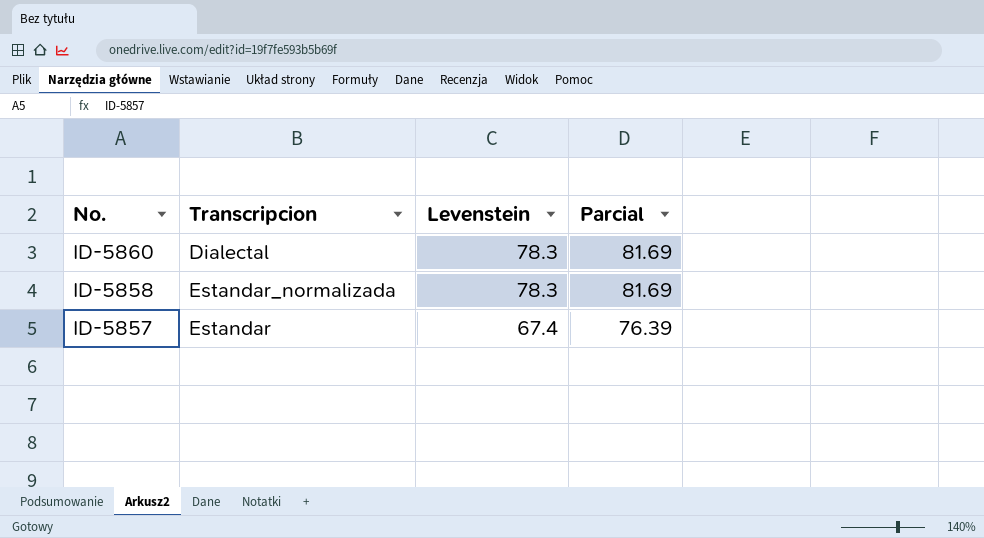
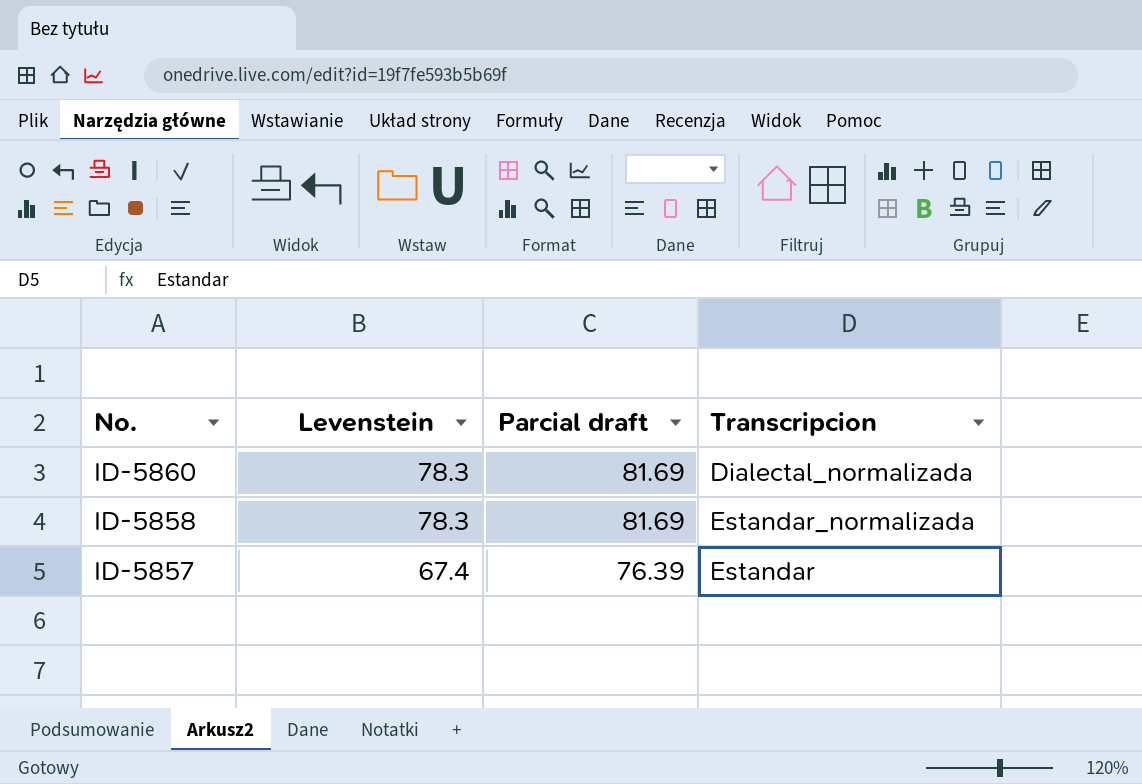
column name: Parcial -> Parcial draft
column Transcripcion | position: 2 -> 4
ID-5860 | Transcripcion: Dialectal -> Dialectal_normalizada

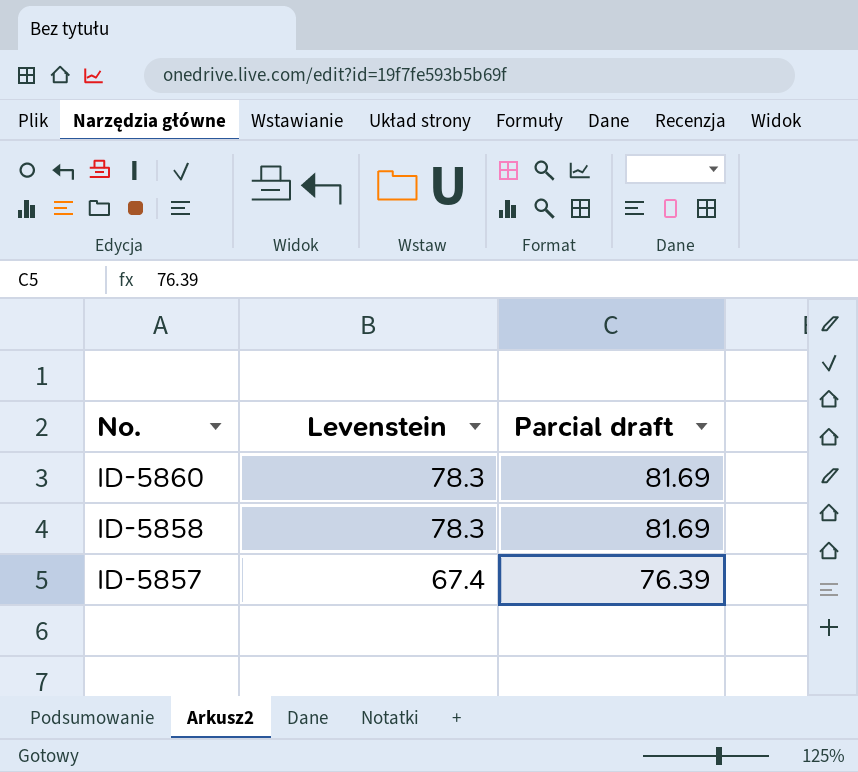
column Transcripcion | position: 4 -> none

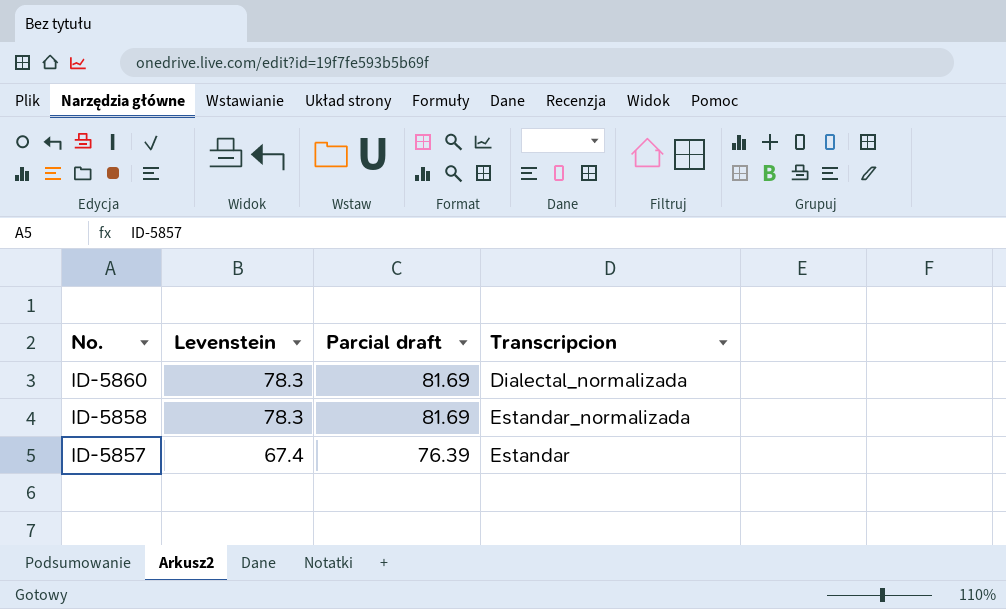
column Transcripcion | position: none -> 4

